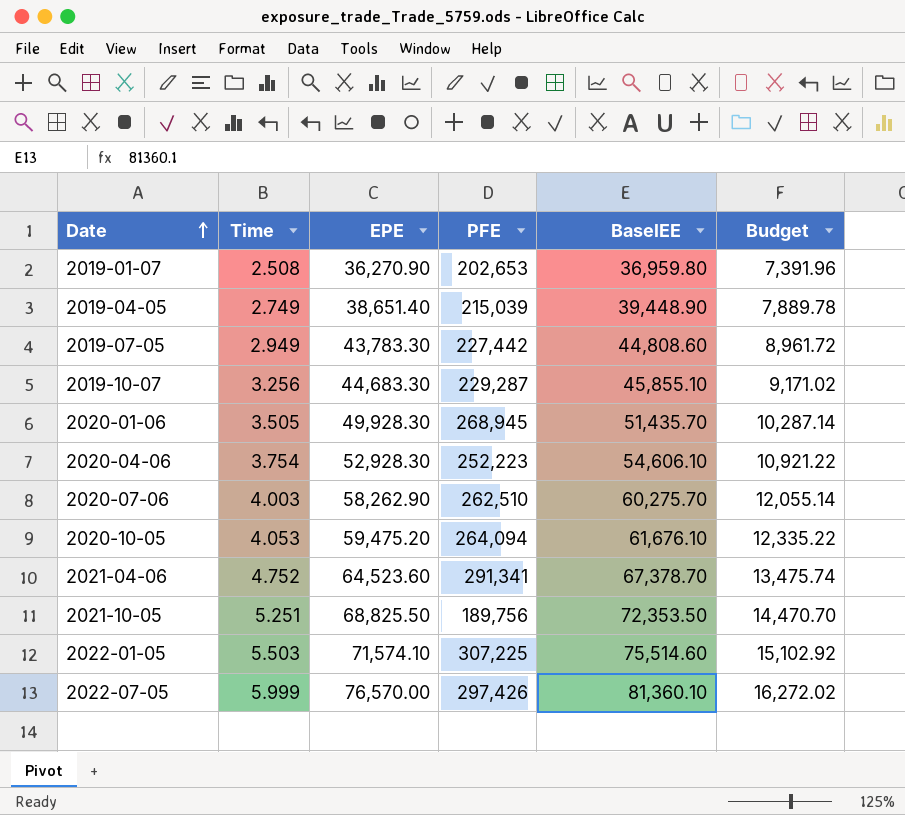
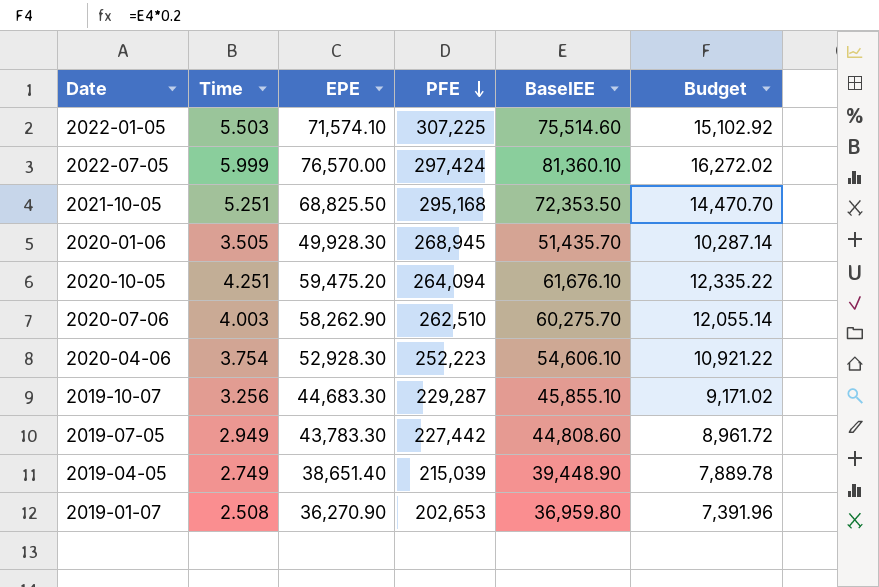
row order: Date ascending -> PFE descending
row 2021-04-06: 4.752 | 64,523.60 | 291,341 | 67,378.70 | 13,475.74 -> none
2022-07-05 | PFE: 297,426 -> 297,424
2021-10-05 | PFE: 189,756 -> 295,168
2020-10-05 | Time: 4.053 -> 4.251

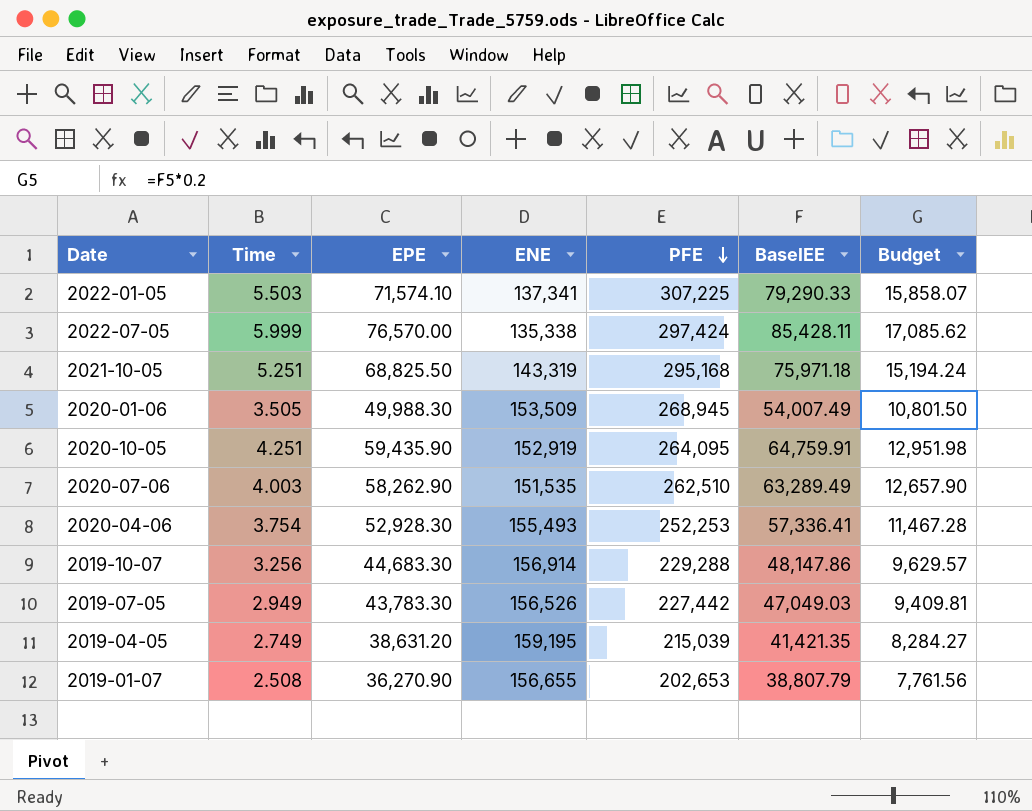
column ENE | position: none -> 4
2022-01-05 | BaselEE: 75,514.60 -> 79,290.33
2022-01-05 | Budget: 15,102.92 -> 15,858.07
2022-07-05 | BaselEE: 81,360.10 -> 85,428.11
2022-07-05 | Budget: 16,272.02 -> 17,085.62
2021-10-05 | BaselEE: 72,353.50 -> 75,971.18
2021-10-05 | Budget: 14,470.70 -> 15,194.24
2020-01-06 | EPE: 49,928.30 -> 49,988.30
2020-01-06 | BaselEE: 51,435.70 -> 54,007.49
2020-01-06 | Budget: 10,287.14 -> 10,801.50
2020-10-05 | EPE: 59,475.20 -> 59,435.90
2020-10-05 | PFE: 264,094 -> 264,095
2020-10-05 | BaselEE: 61,676.10 -> 64,759.91
2020-10-05 | Budget: 12,335.22 -> 12,951.98
2020-07-06 | BaselEE: 60,275.70 -> 63,289.49
2020-07-06 | Budget: 12,055.14 -> 12,657.90
2020-04-06 | PFE: 252,223 -> 252,253
2020-04-06 | BaselEE: 54,606.10 -> 57,336.41
2020-04-06 | Budget: 10,921.22 -> 11,467.28
2019-10-07 | PFE: 229,287 -> 229,288
2019-10-07 | BaselEE: 45,855.10 -> 48,147.86
2019-10-07 | Budget: 9,171.02 -> 9,629.57
2019-07-05 | BaselEE: 44,808.60 -> 47,049.03
2019-07-05 | Budget: 8,961.72 -> 9,409.81
2019-04-05 | EPE: 38,651.40 -> 38,631.20
2019-04-05 | BaselEE: 39,448.90 -> 41,421.35
2019-04-05 | Budget: 7,889.78 -> 8,284.27
2019-01-07 | BaselEE: 36,959.80 -> 38,807.79
2019-01-07 | Budget: 7,391.96 -> 7,761.56

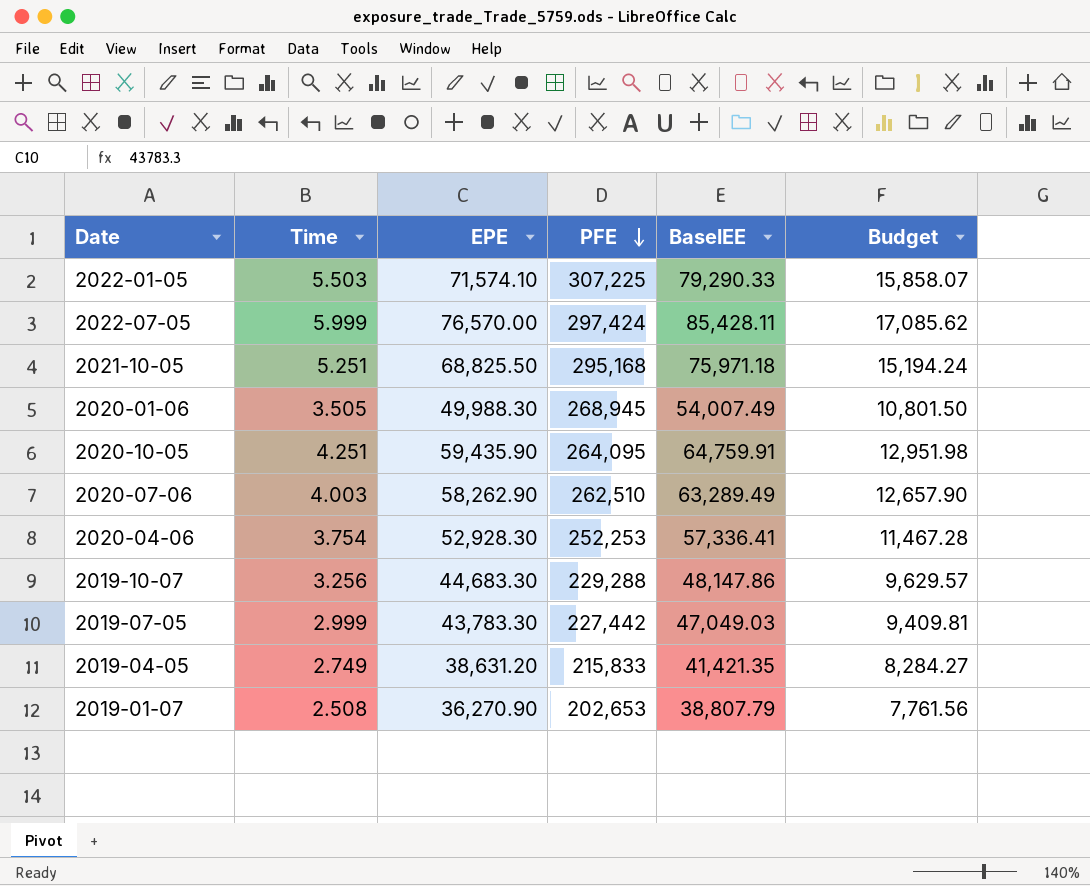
column ENE | position: 4 -> none
2019-07-05 | Time: 2.949 -> 2.999
2019-04-05 | PFE: 215,039 -> 215,833

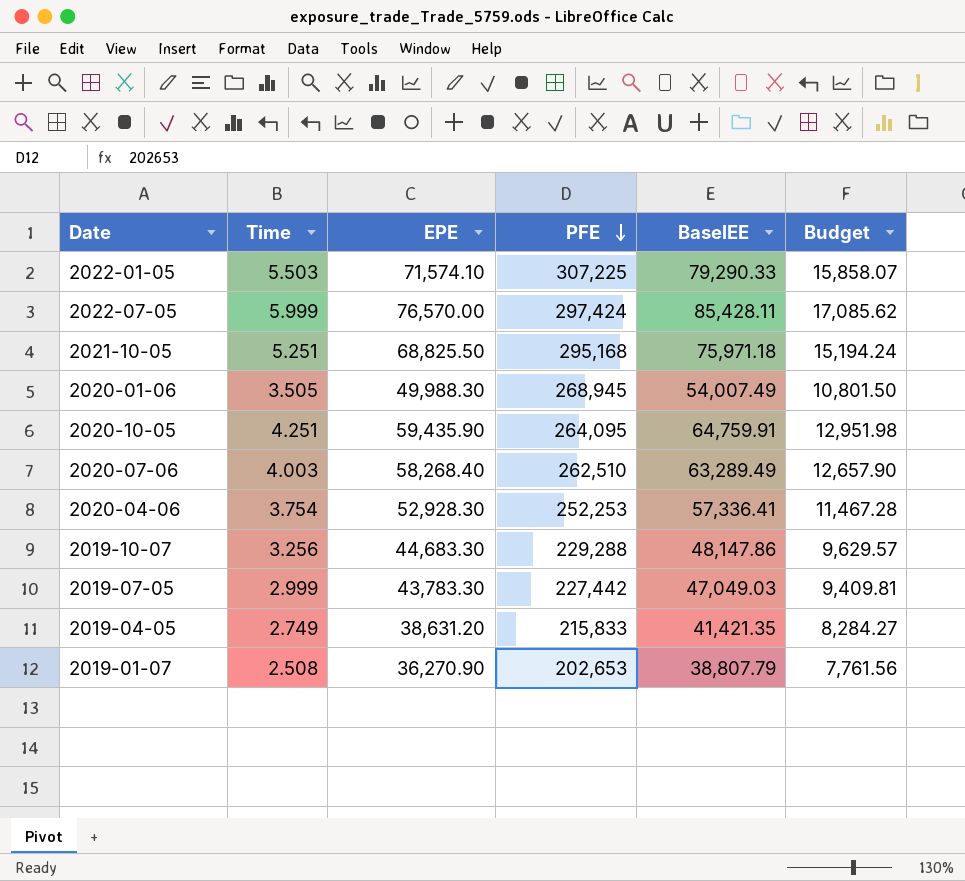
2020-07-06 | EPE: 58,262.90 -> 58,268.40

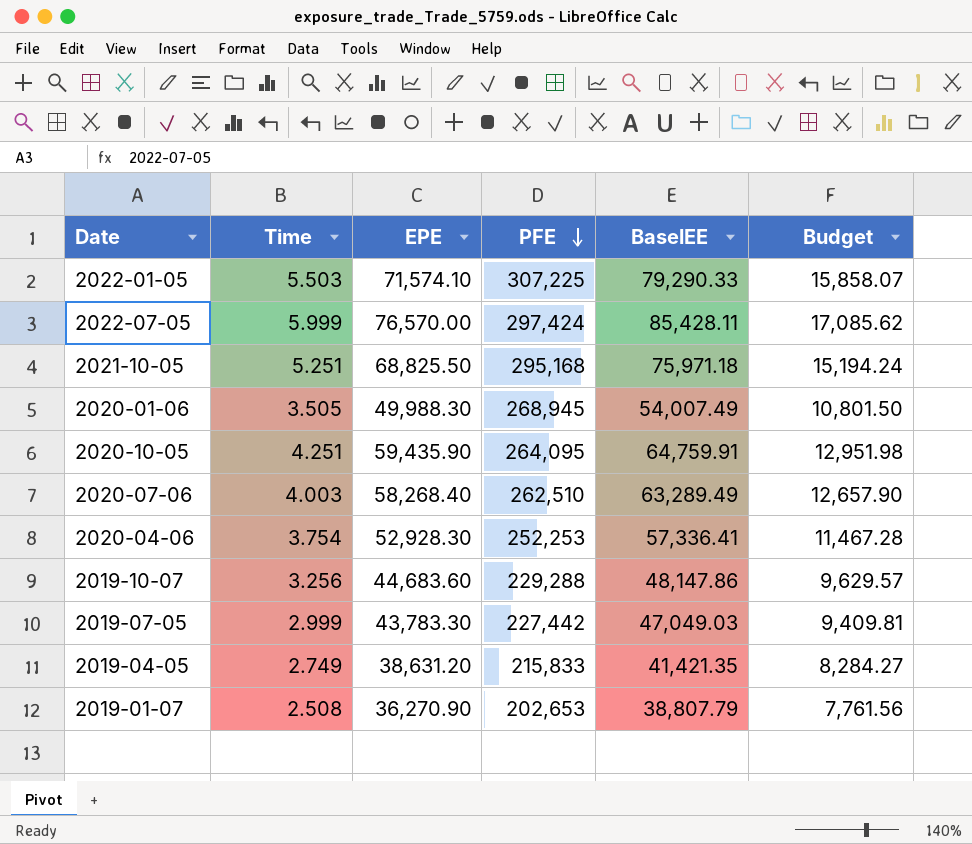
2019-10-07 | EPE: 44,683.30 -> 44,683.60

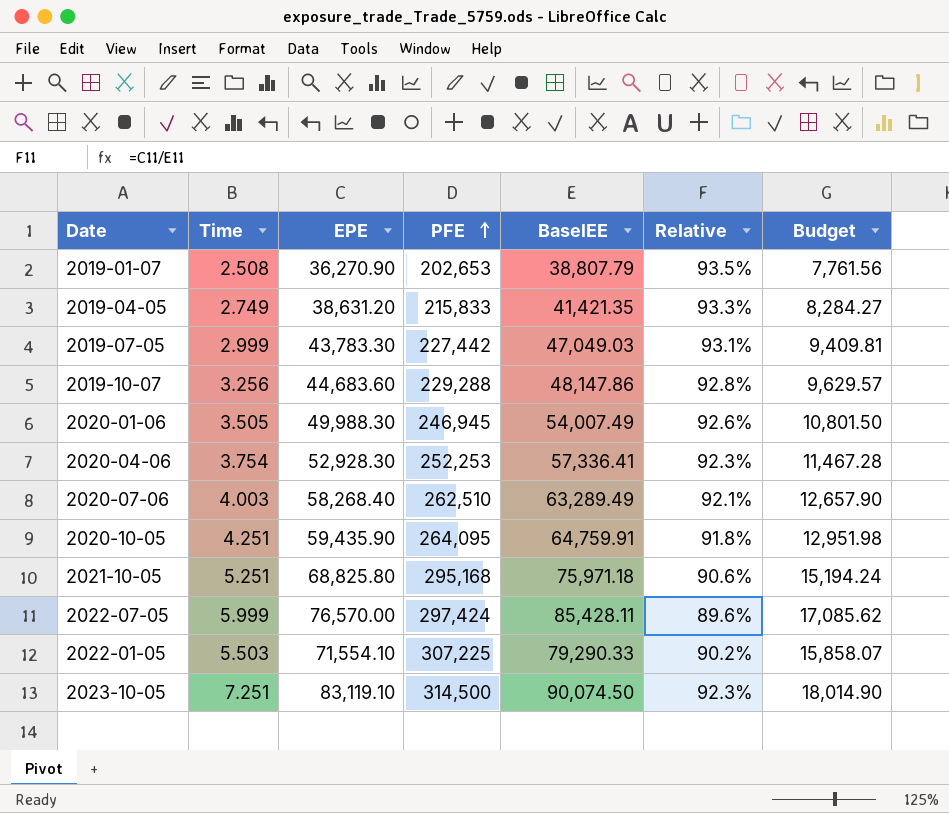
row order: PFE descending -> PFE ascending
column Relative | formula: none -> [EPE] / [BaselEE]
2020-01-06 | PFE: 268,945 -> 246,945
2021-10-05 | EPE: 68,825.50 -> 68,825.80
2022-01-05 | EPE: 71,574.10 -> 71,554.10
row 2023-10-05: none -> 7.251 | 83,119.10 | 314,500 | 90,074.50 | 92.3% | 18,014.90

